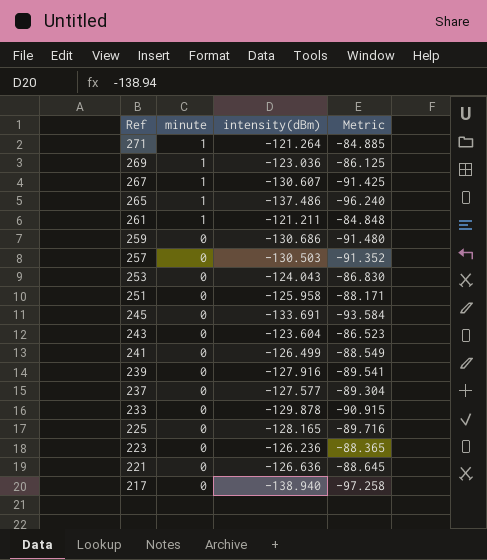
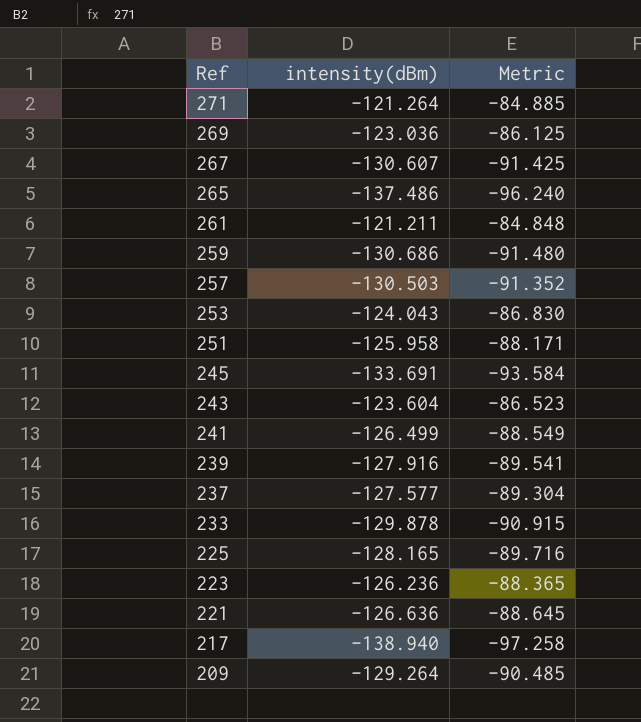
column minute | position: 2 -> none
row 209: none -> -129.264 | -90.485

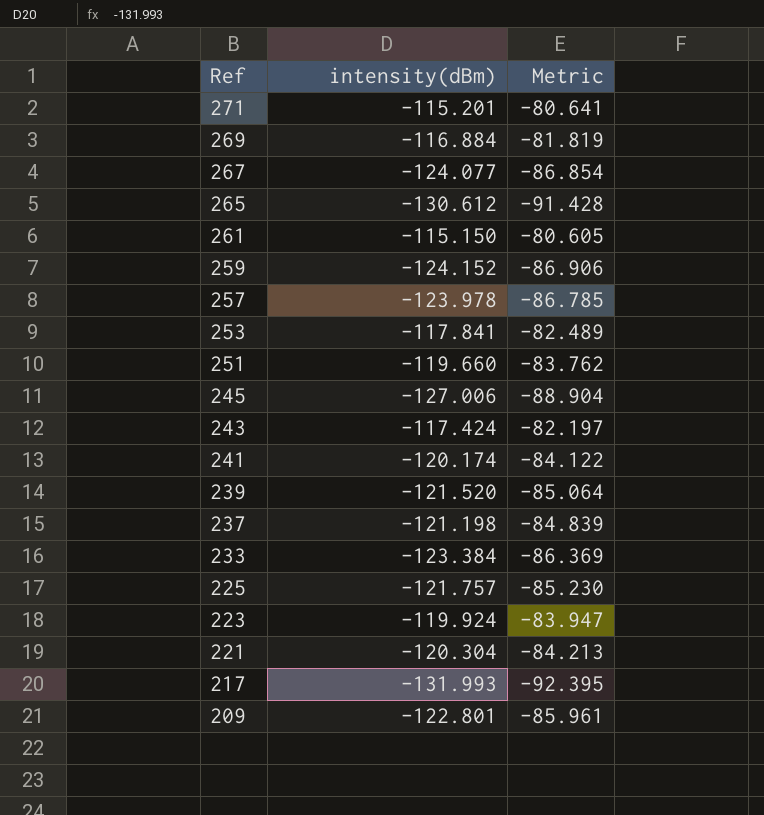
271 | intensity(dBm): -121.264 -> -115.201
271 | Metric: -84.885 -> -80.641
269 | intensity(dBm): -123.036 -> -116.884
269 | Metric: -86.125 -> -81.819
267 | intensity(dBm): -130.607 -> -124.077
267 | Metric: -91.425 -> -86.854
265 | intensity(dBm): -137.486 -> -130.612
265 | Metric: -96.240 -> -91.428
261 | intensity(dBm): -121.211 -> -115.150
261 | Metric: -84.848 -> -80.605
259 | intensity(dBm): -130.686 -> -124.152
259 | Metric: -91.480 -> -86.906
257 | intensity(dBm): -130.503 -> -123.978
257 | Metric: -91.352 -> -86.785
253 | intensity(dBm): -124.043 -> -117.841
253 | Metric: -86.830 -> -82.489
251 | intensity(dBm): -125.958 -> -119.660
251 | Metric: -88.171 -> -83.762
245 | intensity(dBm): -133.691 -> -127.006
245 | Metric: -93.584 -> -88.904
243 | intensity(dBm): -123.604 -> -117.424
243 | Metric: -86.523 -> -82.197
241 | intensity(dBm): -126.499 -> -120.174
241 | Metric: -88.549 -> -84.122
239 | intensity(dBm): -127.916 -> -121.520
239 | Metric: -89.541 -> -85.064
237 | intensity(dBm): -127.577 -> -121.198
237 | Metric: -89.304 -> -84.839
233 | intensity(dBm): -129.878 -> -123.384
233 | Metric: -90.915 -> -86.369
225 | intensity(dBm): -128.165 -> -121.757
225 | Metric: -89.716 -> -85.230
223 | intensity(dBm): -126.236 -> -119.924
223 | Metric: -88.365 -> -83.947
221 | intensity(dBm): -126.636 -> -120.304
221 | Metric: -88.645 -> -84.213
217 | intensity(dBm): -138.940 -> -131.993
217 | Metric: -97.258 -> -92.395
209 | intensity(dBm): -129.264 -> -122.801
209 | Metric: -90.485 -> -85.961

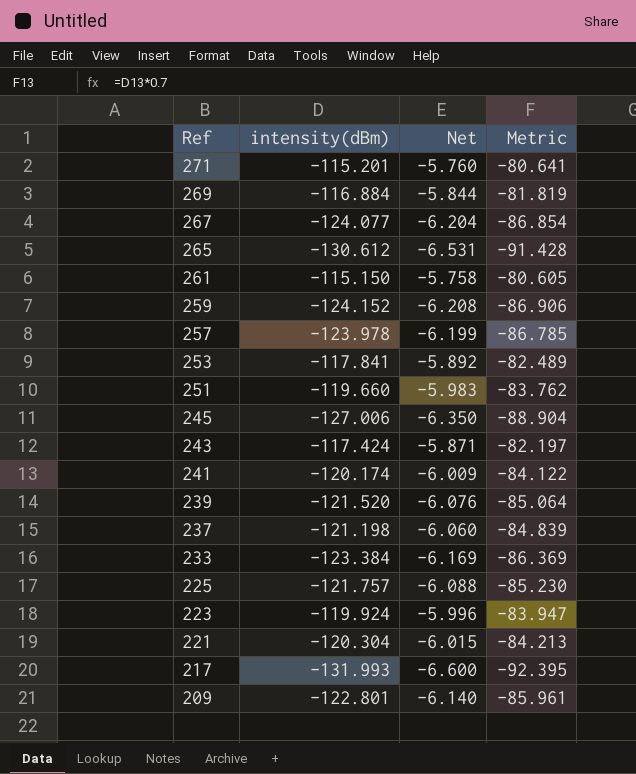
column Net | formula: none -> [intensity(dBm)] * 0.05

